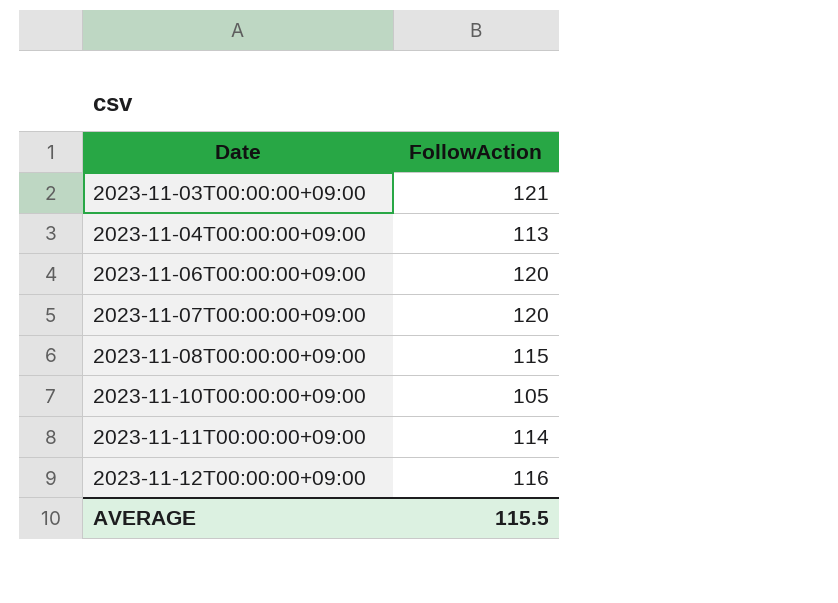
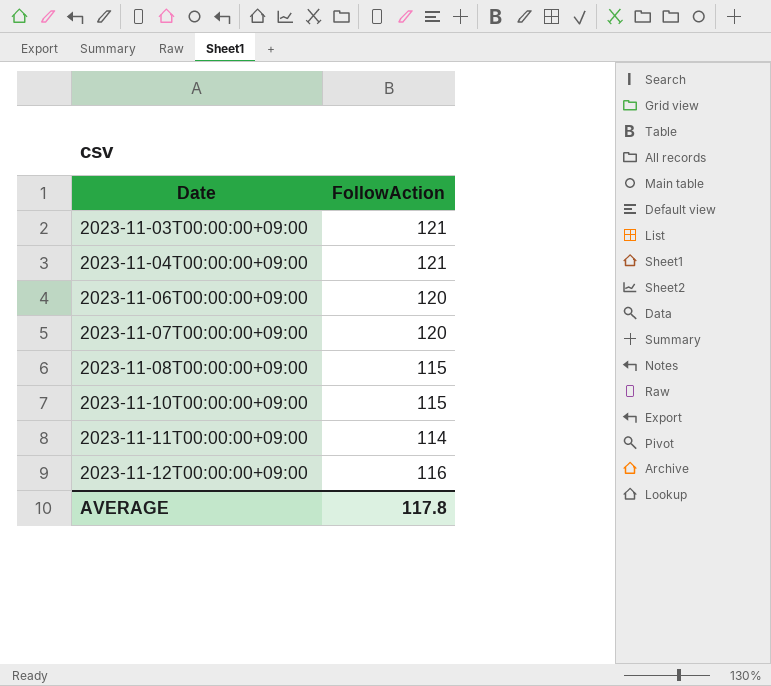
2023-11-04T00:00:00+09:00 | FollowAction: 113 -> 121
2023-11-10T00:00:00+09:00 | FollowAction: 105 -> 115
AVERAGE | FollowAction: 115.5 -> 117.8

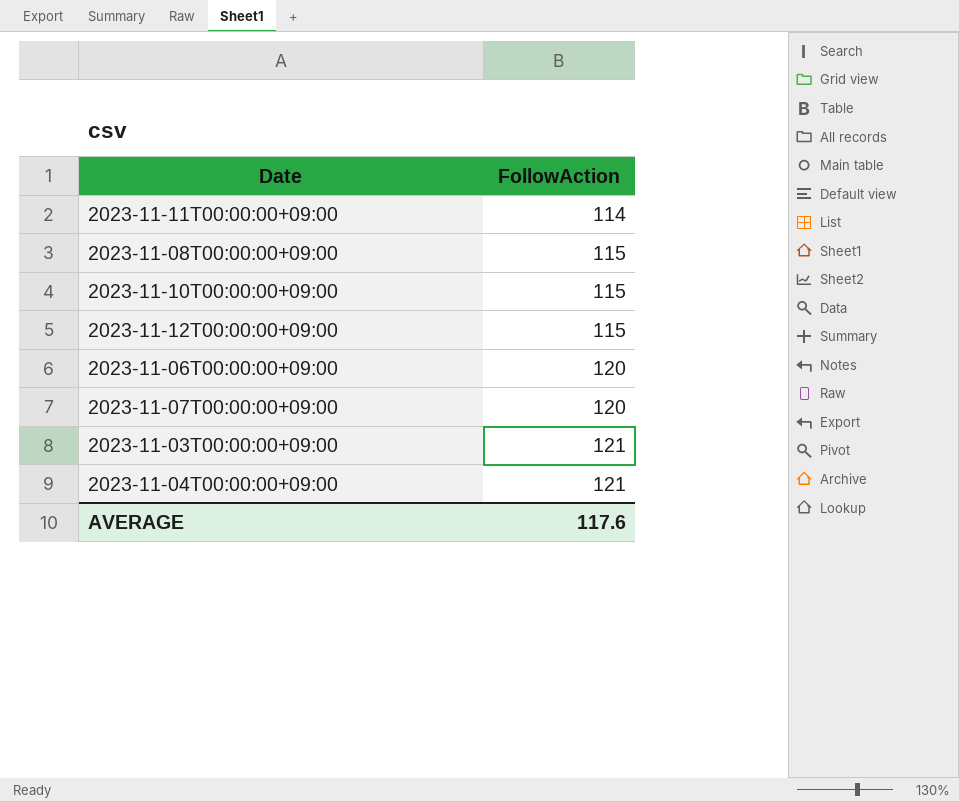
row order: Date ascending -> FollowAction ascending
2023-11-12T00:00:00+09:00 | FollowAction: 116 -> 115
AVERAGE | FollowAction: 117.8 -> 117.6

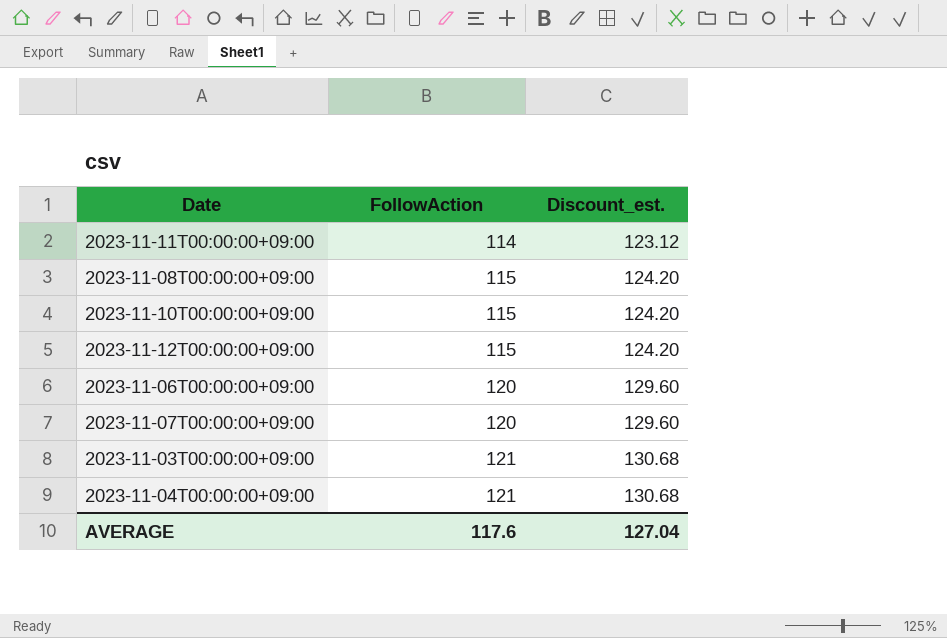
column Discount_est. | formula: none -> [FollowAction] * 1.08

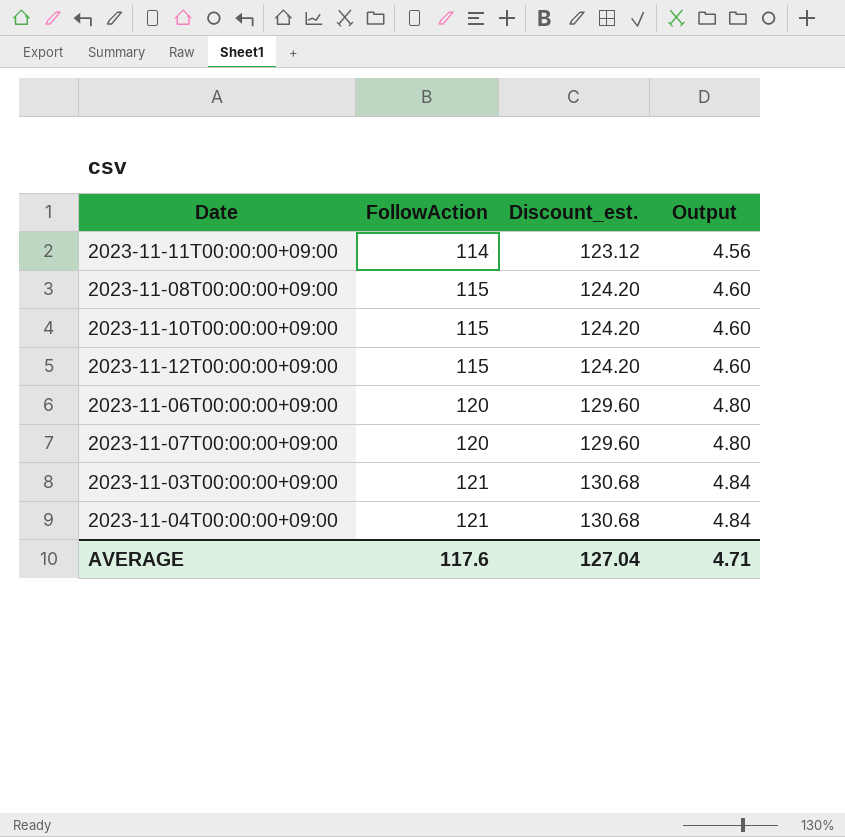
column Output | formula: none -> [FollowAction] * 0.04

